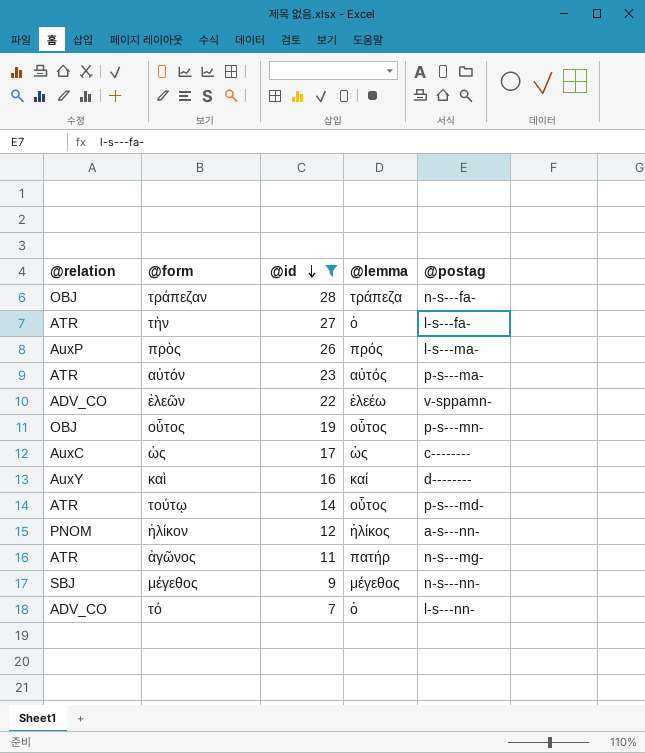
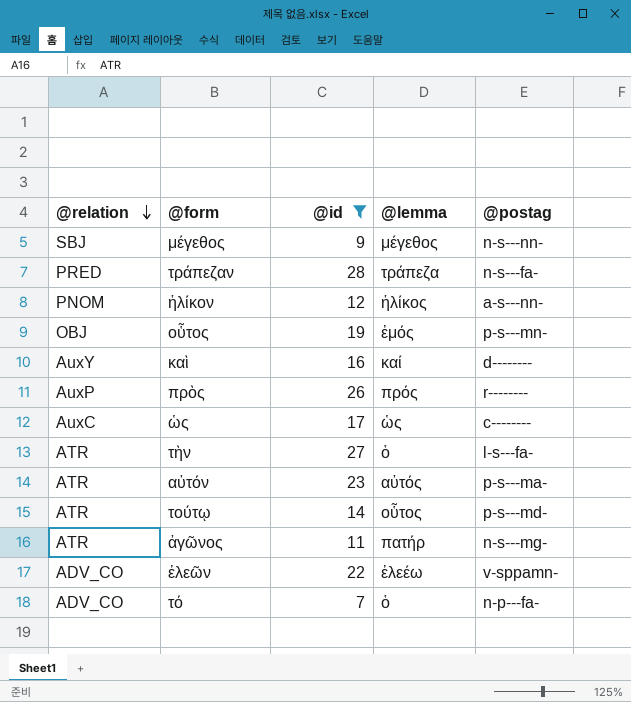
row order: @id descending -> @relation descending
τράπεζαν | @relation: OBJ -> PRED
οὗτος | @lemma: οὗτος -> ἐμός
πρὸς | @postag: l-s---ma- -> r--------
τό | @postag: l-s---nn- -> n-p---fa-

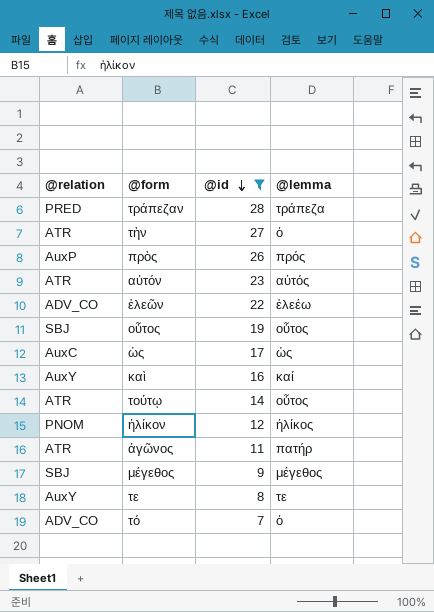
row order: @relation descending -> @id descending
column @postag | position: 5 -> none
οὗτος | @relation: OBJ -> SBJ
οὗτος | @lemma: ἐμός -> οὗτος
row τε: none -> AuxY | 8 | τε

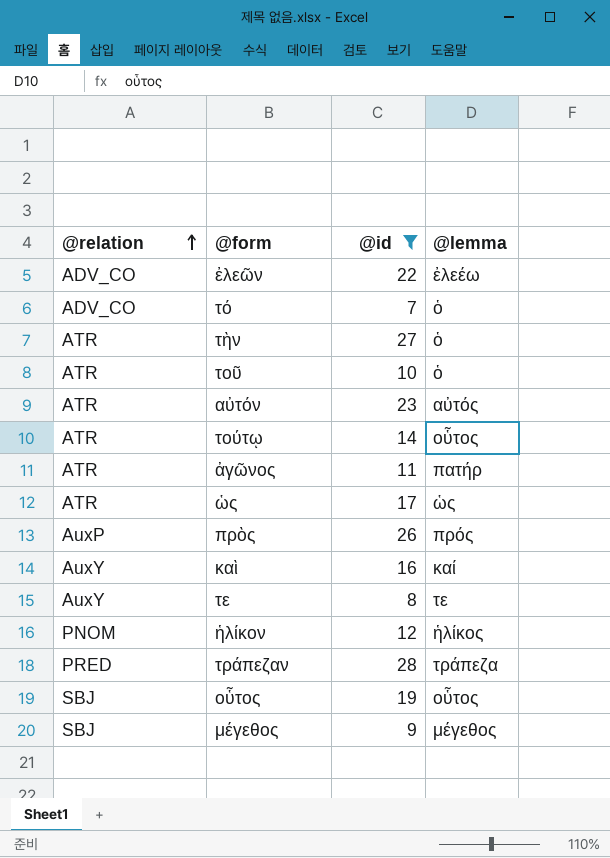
row order: @id descending -> @relation ascending
row τοῦ: none -> ATR | 10 | ὁ
ὡς | @relation: AuxC -> ATR

